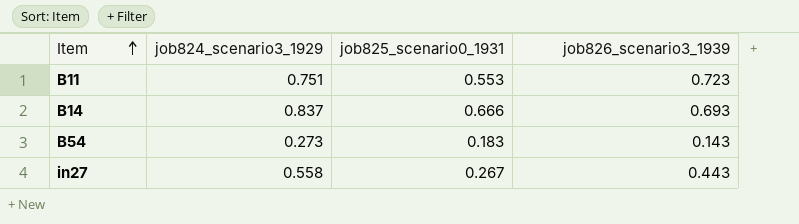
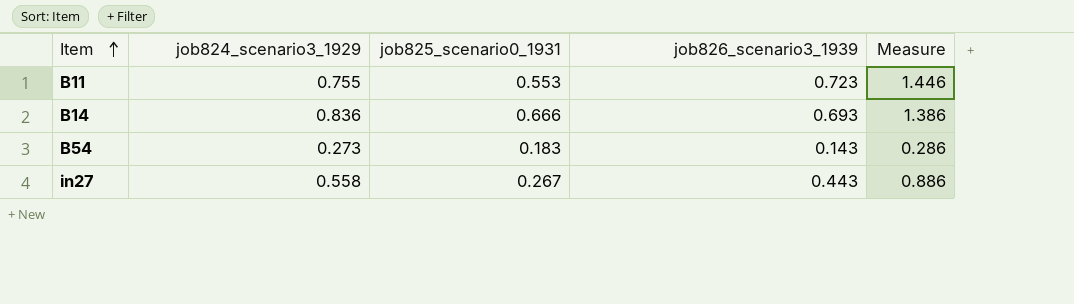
column Measure | formula: none -> [job826_scenario3_1939] * 2
B11 | job824_scenario3_1929: 0.751 -> 0.755
B14 | job824_scenario3_1929: 0.837 -> 0.836

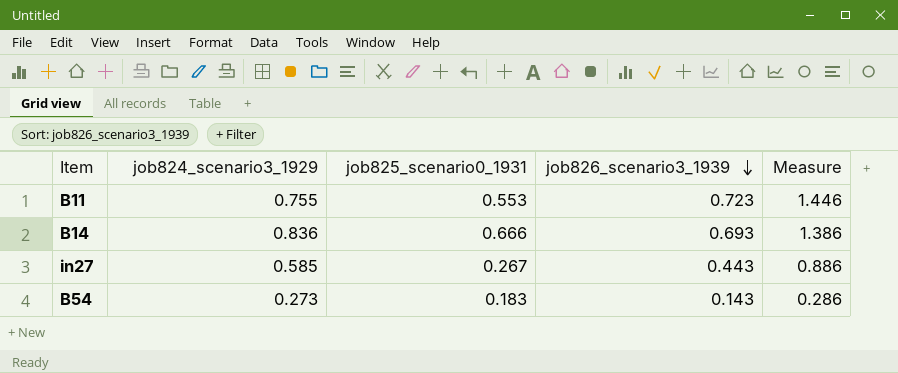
row order: Item ascending -> job826_scenario3_1939 descending
in27 | job824_scenario3_1929: 0.558 -> 0.585

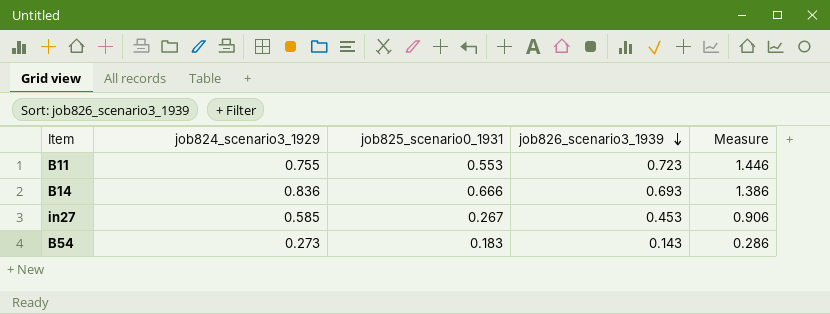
in27 | job826_scenario3_1939: 0.443 -> 0.453
in27 | Measure: 0.886 -> 0.906

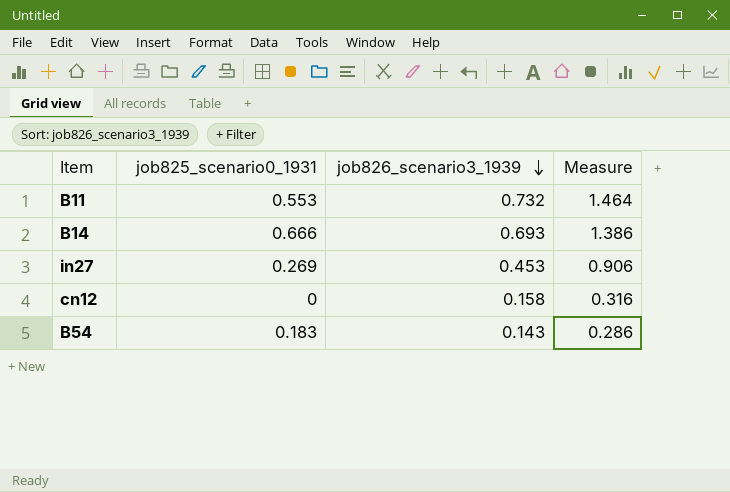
column job824_scenario3_1929 | position: 2 -> none
B11 | job826_scenario3_1939: 0.723 -> 0.732
B11 | Measure: 1.446 -> 1.464
in27 | job825_scenario0_1931: 0.267 -> 0.269
row cn12: none -> 0 | 0.158 | 0.316

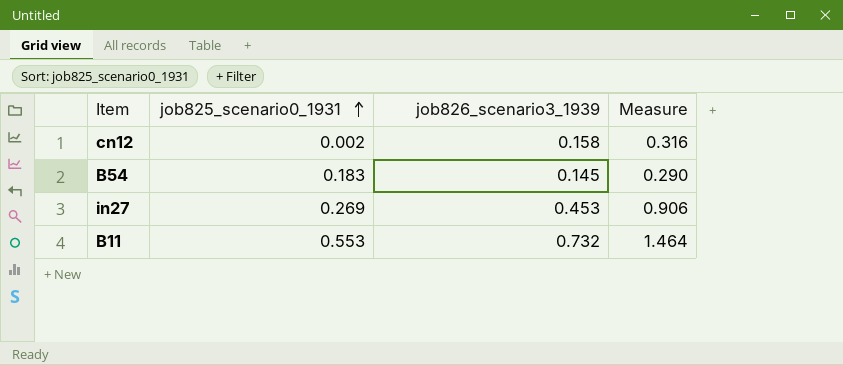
row order: job826_scenario3_1939 descending -> job825_scenario0_1931 ascending
row B14: 0.666 | 0.693 | 1.386 -> none
cn12 | job825_scenario0_1931: 0 -> 0.002
B54 | job826_scenario3_1939: 0.143 -> 0.145
B54 | Measure: 0.286 -> 0.290

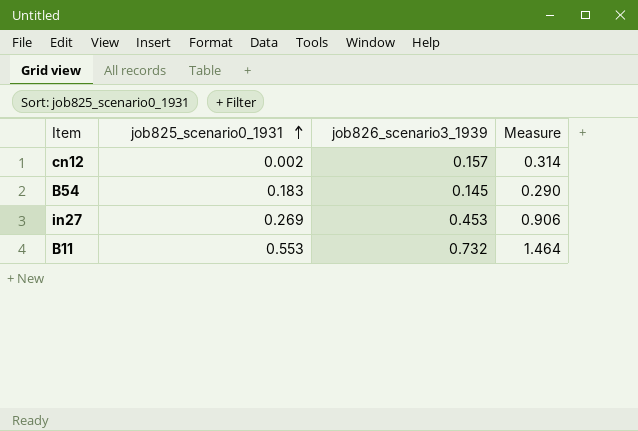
cn12 | job826_scenario3_1939: 0.158 -> 0.157
cn12 | Measure: 0.316 -> 0.314

